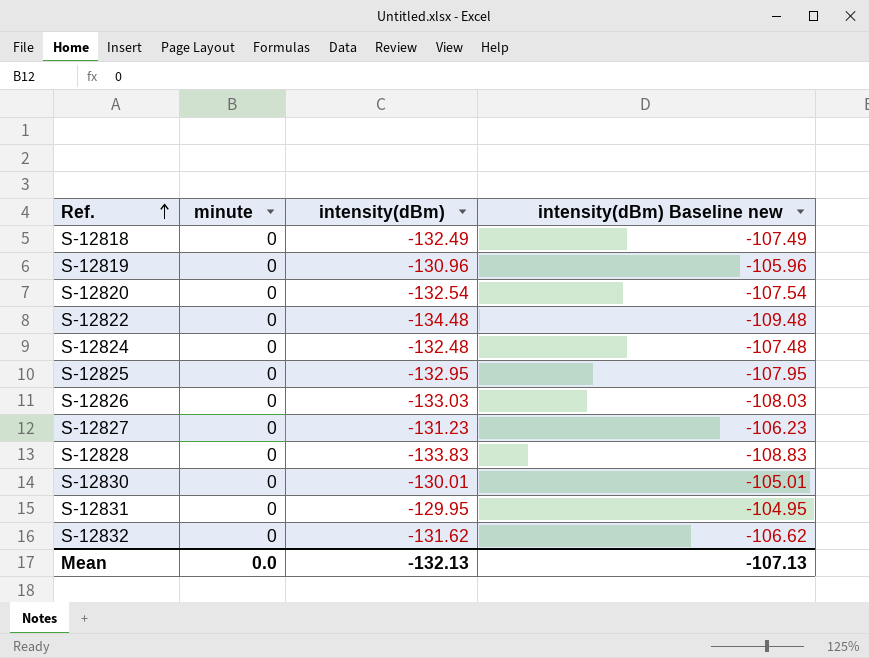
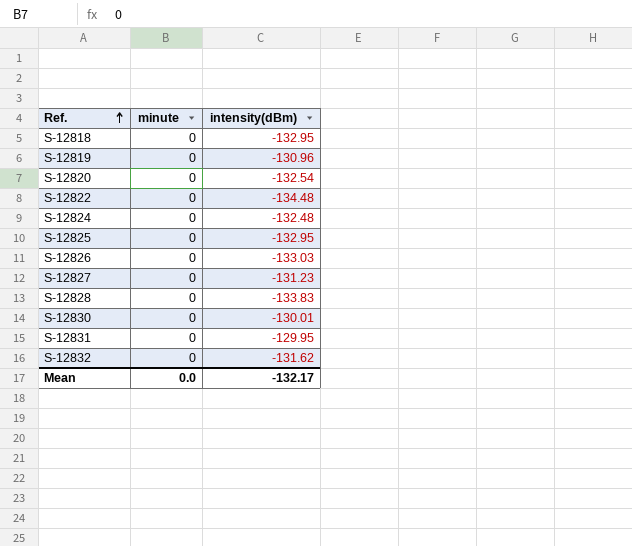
column intensity(dBm) Baseline new | formula: [intensity(dBm)] + 25 -> none
S-12818 | intensity(dBm): -132.49 -> -132.95
Mean | intensity(dBm): -132.13 -> -132.17

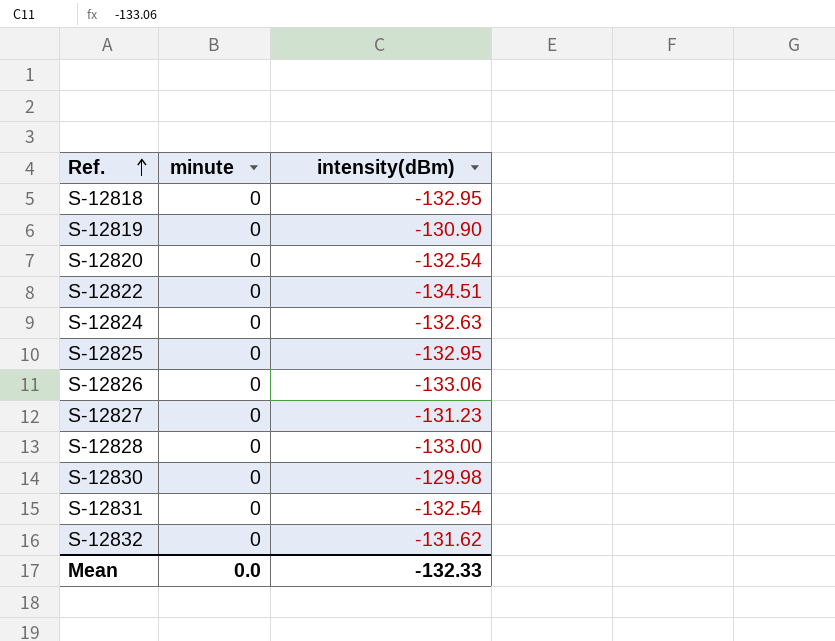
S-12819 | intensity(dBm): -130.96 -> -130.90
S-12822 | intensity(dBm): -134.48 -> -134.51
S-12824 | intensity(dBm): -132.48 -> -132.63
S-12826 | intensity(dBm): -133.03 -> -133.06
S-12828 | intensity(dBm): -133.83 -> -133.00
S-12830 | intensity(dBm): -130.01 -> -129.98
S-12831 | intensity(dBm): -129.95 -> -132.54
Mean | intensity(dBm): -132.17 -> -132.33

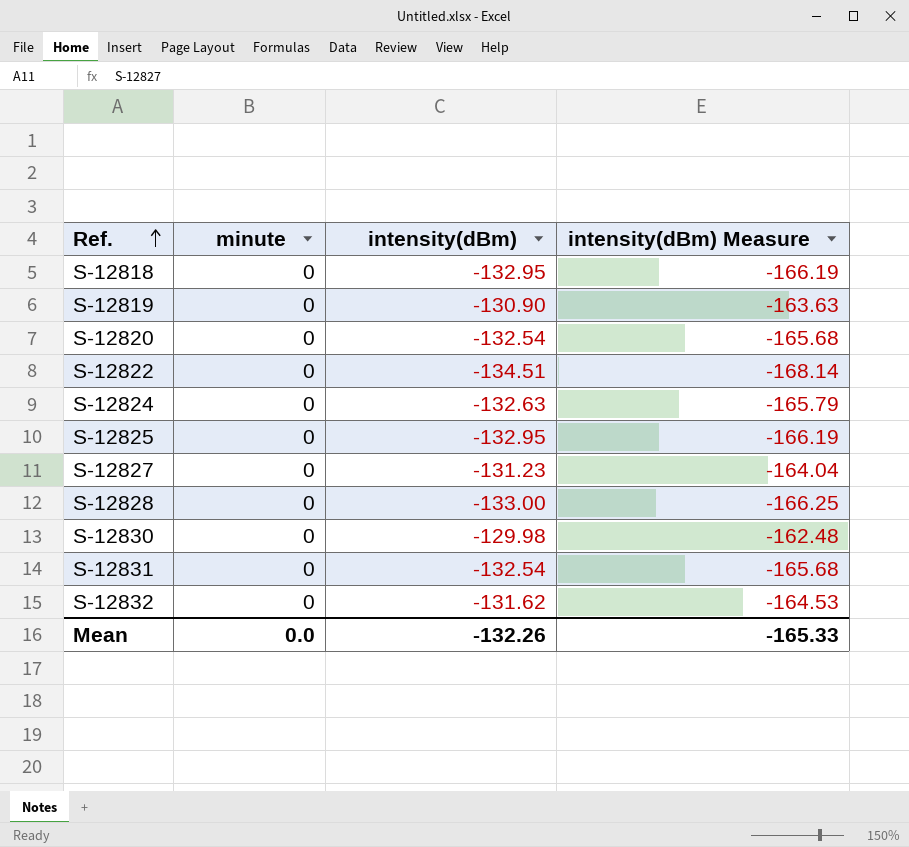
column intensity(dBm) Measure | formula: none -> [intensity(dBm)] * 1.25
row S-12826: 0 | -133.06 -> none
Mean | intensity(dBm): -132.33 -> -132.26

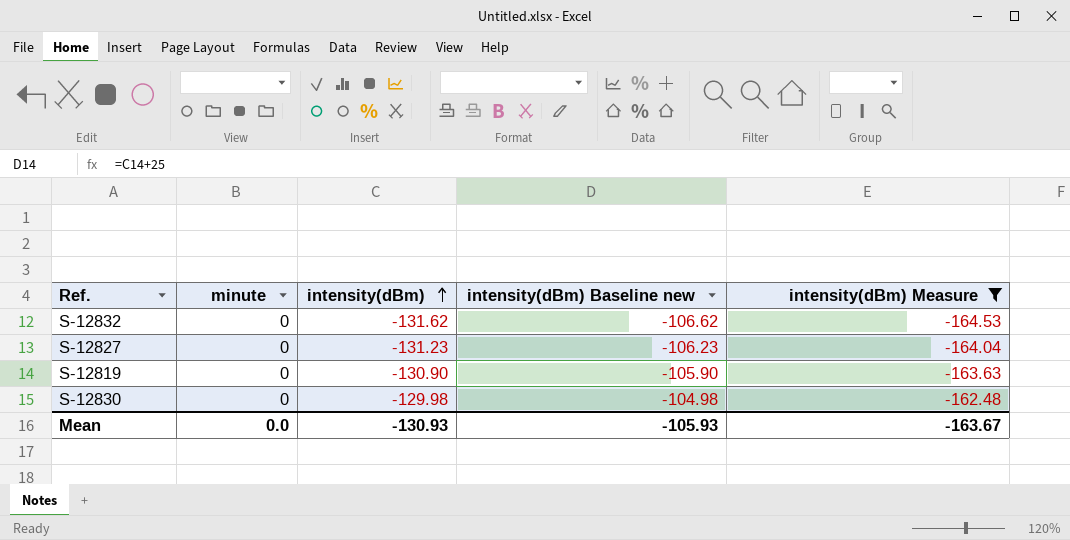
filter: none -> intensity(dBm) Measure >= -164.53
row order: Ref. ascending -> intensity(dBm) ascending
column intensity(dBm) Baseline new | formula: none -> [intensity(dBm)] + 25
Mean | intensity(dBm): -132.26 -> -130.93
Mean | intensity(dBm) Measure: -165.33 -> -163.67

